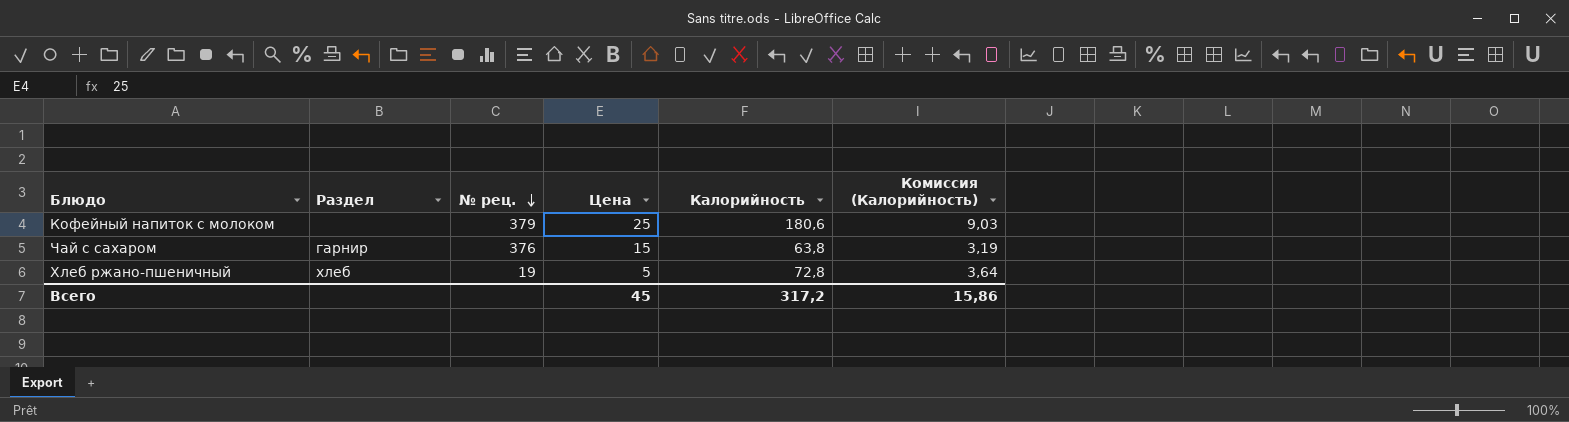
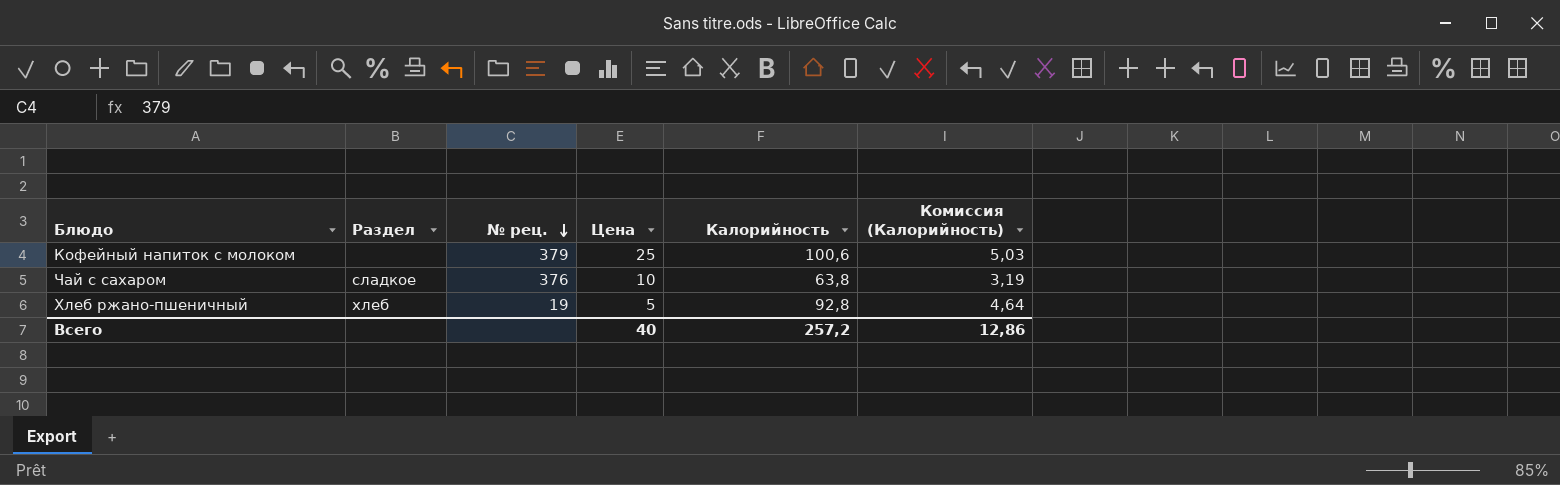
Кофейный напиток с молоком | Калорийность: 180,6 -> 100,6
Кофейный напиток с молоком | Комиссия (Калорийность): 9,03 -> 5,03
Чай с сахаром | Раздел: гарнир -> сладкое
Чай с сахаром | Цена: 15 -> 10
Хлеб ржано-пшеничный | Калорийность: 72,8 -> 92,8
Хлеб ржано-пшеничный | Комиссия (Калорийность): 3,64 -> 4,64
Всего | Цена: 45 -> 40
Всего | Калорийность: 317,2 -> 257,2
Всего | Комиссия (Калорийность): 15,86 -> 12,86

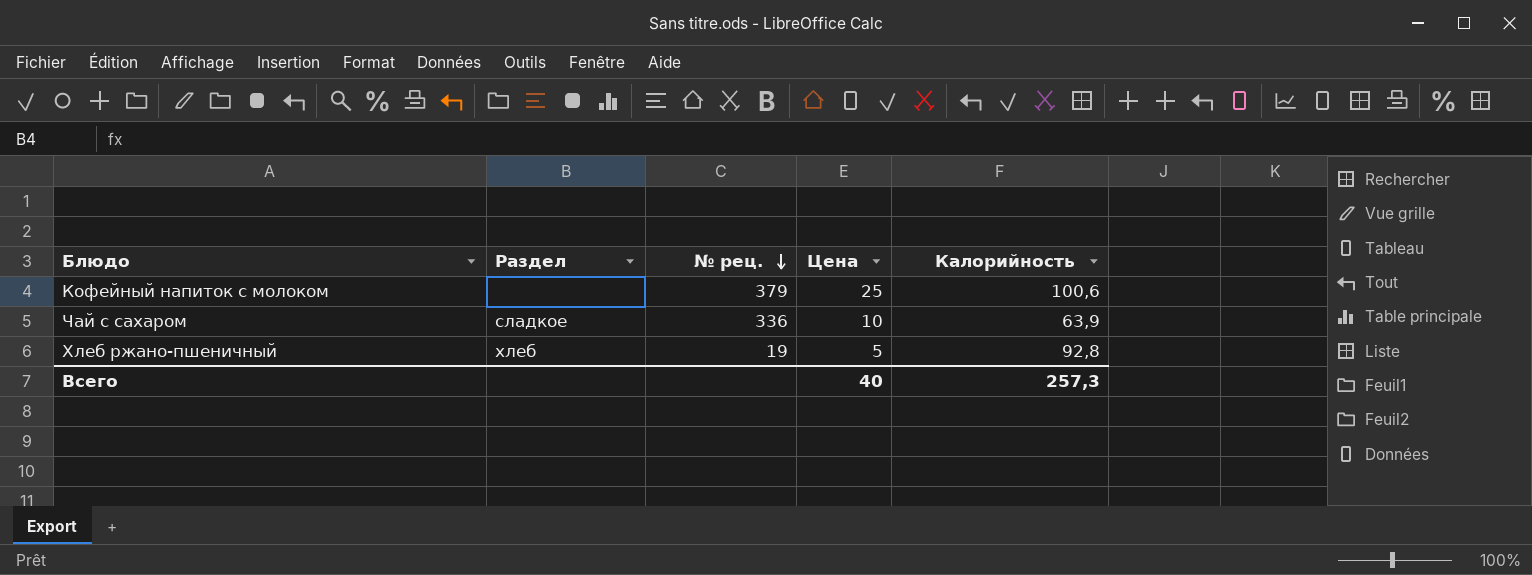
column Комиссия (Калорийность) | formula: [Калорийность] * 0,05 -> none
Чай с сахаром | № рец.: 376 -> 336
Чай с сахаром | Калорийность: 63,8 -> 63,9
Всего | Калорийность: 257,2 -> 257,3

